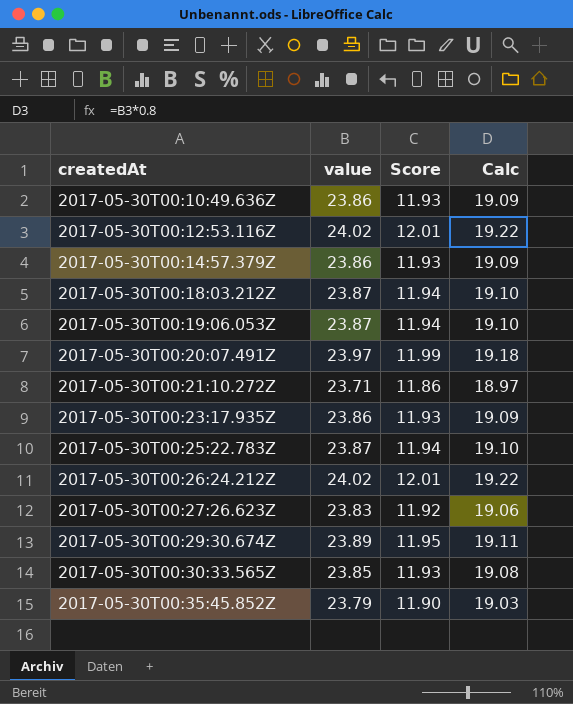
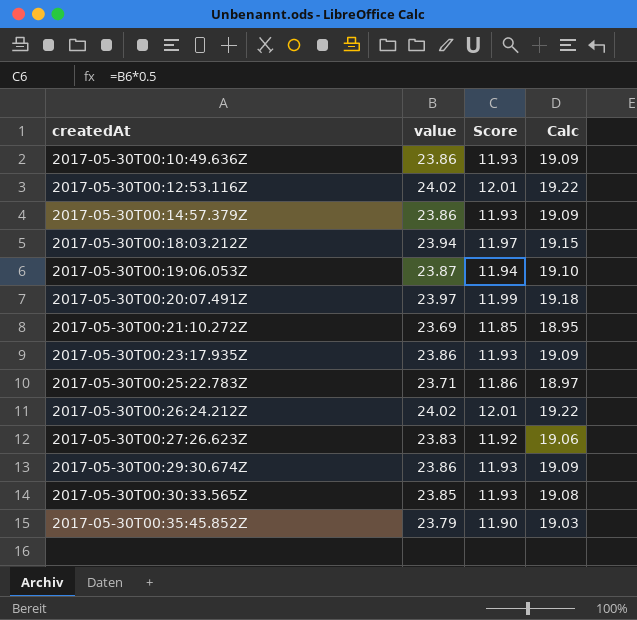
2017-05-30T00:18:03.212Z | value: 23.87 -> 23.94
2017-05-30T00:18:03.212Z | Score: 11.94 -> 11.97
2017-05-30T00:18:03.212Z | Calc: 19.10 -> 19.15
2017-05-30T00:21:10.272Z | value: 23.71 -> 23.69
2017-05-30T00:21:10.272Z | Score: 11.86 -> 11.85
2017-05-30T00:21:10.272Z | Calc: 18.97 -> 18.95
2017-05-30T00:25:22.783Z | value: 23.87 -> 23.71
2017-05-30T00:25:22.783Z | Score: 11.94 -> 11.86
2017-05-30T00:25:22.783Z | Calc: 19.10 -> 18.97
2017-05-30T00:29:30.674Z | value: 23.89 -> 23.86
2017-05-30T00:29:30.674Z | Score: 11.95 -> 11.93
2017-05-30T00:29:30.674Z | Calc: 19.11 -> 19.09

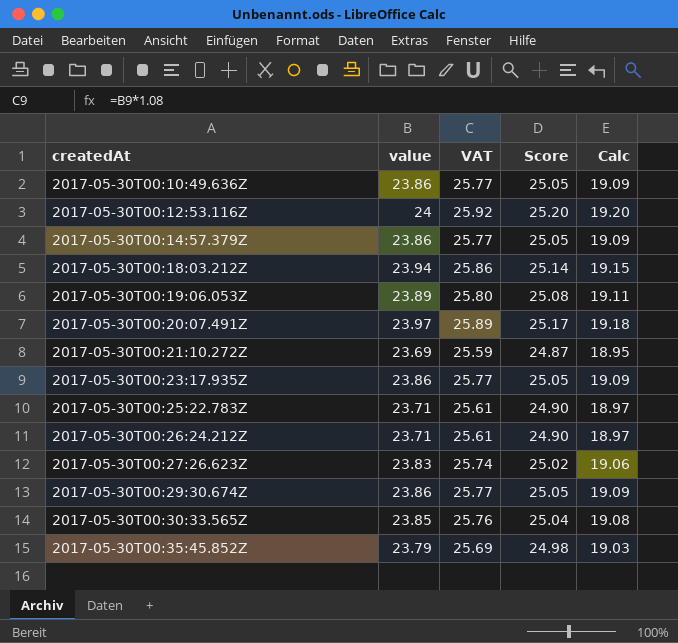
column VAT | formula: none -> [value] * 1.08
column Score | formula: [value] * 0.5 -> [value] * 1.05
2017-05-30T00:12:53.116Z | value: 24.02 -> 24
2017-05-30T00:12:53.116Z | Calc: 19.22 -> 19.20
2017-05-30T00:19:06.053Z | value: 23.87 -> 23.89
2017-05-30T00:19:06.053Z | Calc: 19.10 -> 19.11
2017-05-30T00:26:24.212Z | value: 24.02 -> 23.71
2017-05-30T00:26:24.212Z | Calc: 19.22 -> 18.97

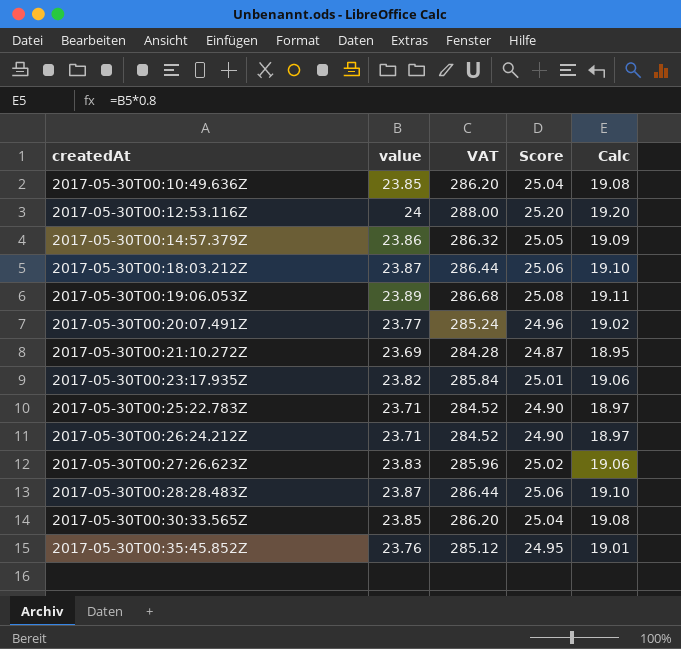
column VAT | formula: [value] * 1.08 -> [value] * 12
row 2017-05-30T00:29:30.674Z: 23.86 | 25.77 | 25.05 | 19.09 -> none
2017-05-30T00:10:49.636Z | value: 23.86 -> 23.85
2017-05-30T00:10:49.636Z | Score: 25.05 -> 25.04
2017-05-30T00:10:49.636Z | Calc: 19.09 -> 19.08
2017-05-30T00:18:03.212Z | value: 23.94 -> 23.87
2017-05-30T00:18:03.212Z | Score: 25.14 -> 25.06
2017-05-30T00:18:03.212Z | Calc: 19.15 -> 19.10
2017-05-30T00:20:07.491Z | value: 23.97 -> 23.77
2017-05-30T00:20:07.491Z | Score: 25.17 -> 24.96
2017-05-30T00:20:07.491Z | Calc: 19.18 -> 19.02
2017-05-30T00:23:17.935Z | value: 23.86 -> 23.82
2017-05-30T00:23:17.935Z | Score: 25.05 -> 25.01
2017-05-30T00:23:17.935Z | Calc: 19.09 -> 19.06
row 2017-05-30T00:28:28.483Z: none -> 23.87 | 286.44 | 25.06 | 19.10
2017-05-30T00:35:45.852Z | value: 23.79 -> 23.76
2017-05-30T00:35:45.852Z | Score: 24.98 -> 24.95
2017-05-30T00:35:45.852Z | Calc: 19.03 -> 19.01

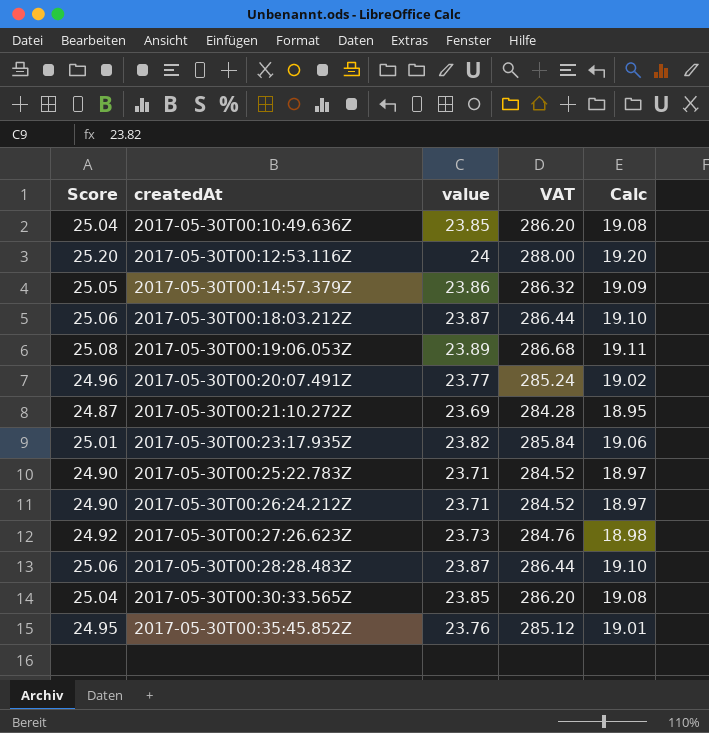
column Score | position: 4 -> 1
2017-05-30T00:27:26.623Z | Score: 25.02 -> 24.92
2017-05-30T00:27:26.623Z | value: 23.83 -> 23.73
2017-05-30T00:27:26.623Z | VAT: 285.96 -> 284.76
2017-05-30T00:27:26.623Z | Calc: 19.06 -> 18.98

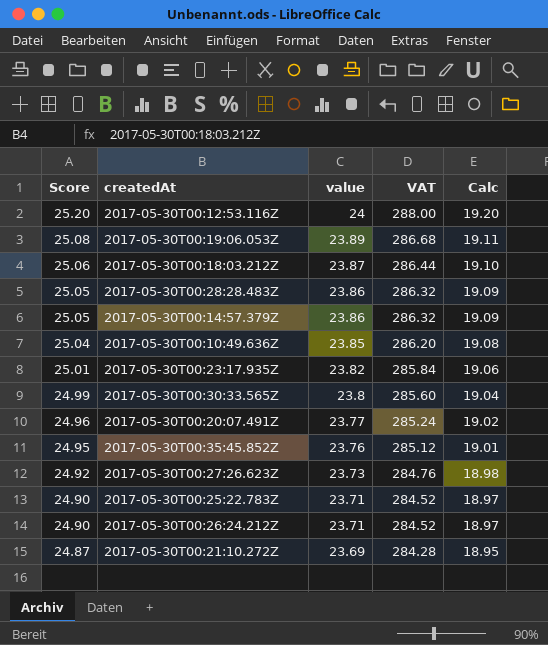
row order: createdAt ascending -> Score descending
2017-05-30T00:28:28.483Z | Score: 25.06 -> 25.05
2017-05-30T00:28:28.483Z | value: 23.87 -> 23.86
2017-05-30T00:28:28.483Z | VAT: 286.44 -> 286.32
2017-05-30T00:28:28.483Z | Calc: 19.10 -> 19.09
2017-05-30T00:30:33.565Z | Score: 25.04 -> 24.99
2017-05-30T00:30:33.565Z | value: 23.85 -> 23.8
2017-05-30T00:30:33.565Z | VAT: 286.20 -> 285.60
2017-05-30T00:30:33.565Z | Calc: 19.08 -> 19.04

